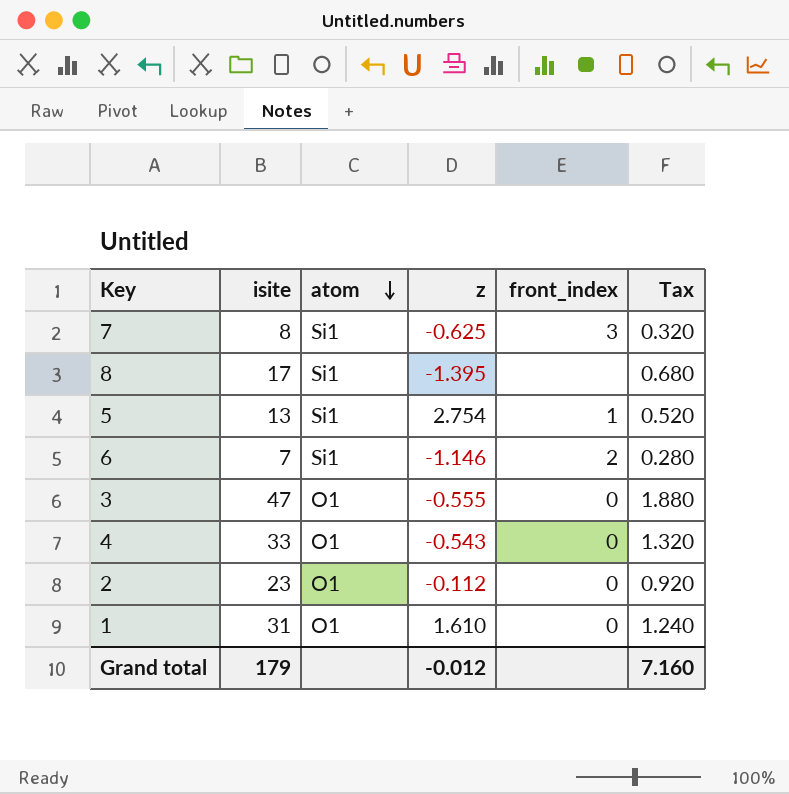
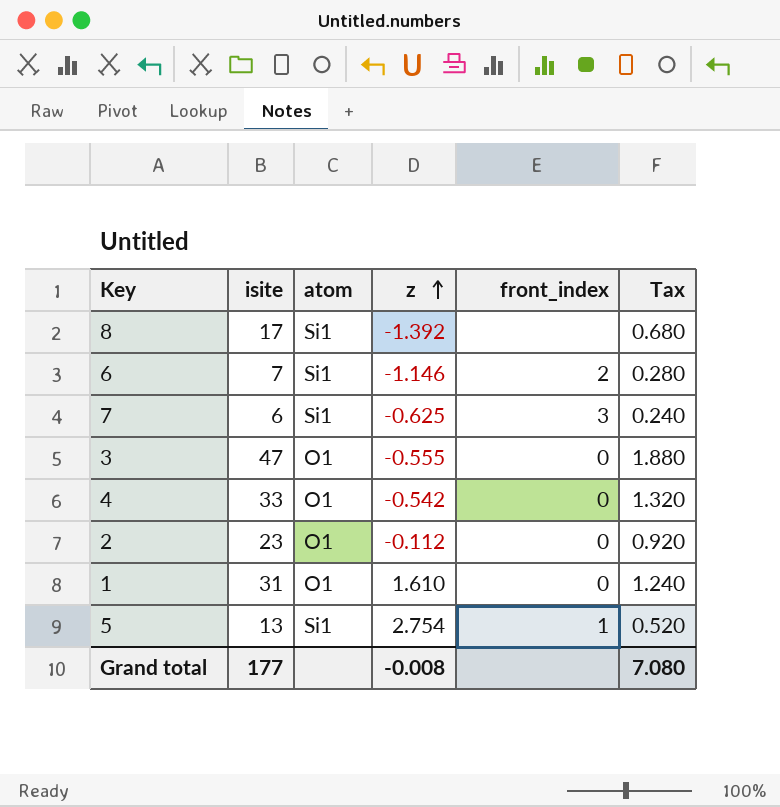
row order: atom descending -> z ascending
8 | z: -1.395 -> -1.392
7 | isite: 8 -> 6
7 | Tax: 0.320 -> 0.240
4 | z: -0.543 -> -0.542
Grand total | isite: 179 -> 177
Grand total | z: -0.012 -> -0.008
Grand total | Tax: 7.160 -> 7.080

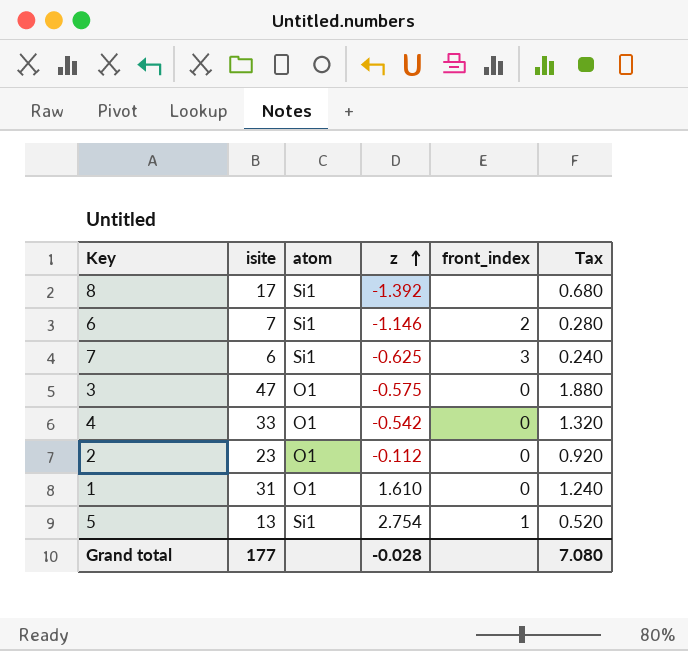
3 | z: -0.555 -> -0.575
Grand total | z: -0.008 -> -0.028

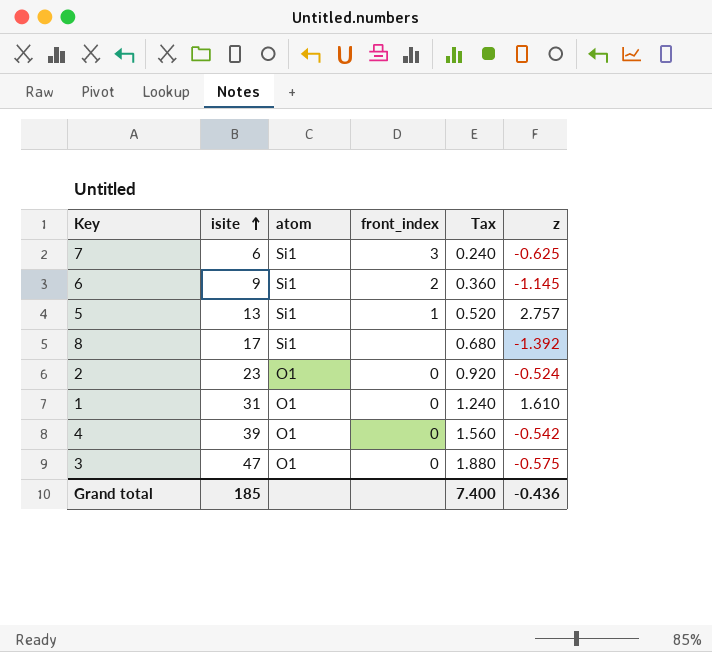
row order: z ascending -> isite ascending
column z | position: 4 -> 6
6 | isite: 7 -> 9
6 | Tax: 0.280 -> 0.360
6 | z: -1.146 -> -1.145
5 | z: 2.754 -> 2.757
2 | z: -0.112 -> -0.524
4 | isite: 33 -> 39
4 | Tax: 1.320 -> 1.560
Grand total | isite: 177 -> 185
Grand total | Tax: 7.080 -> 7.400
Grand total | z: -0.028 -> -0.436

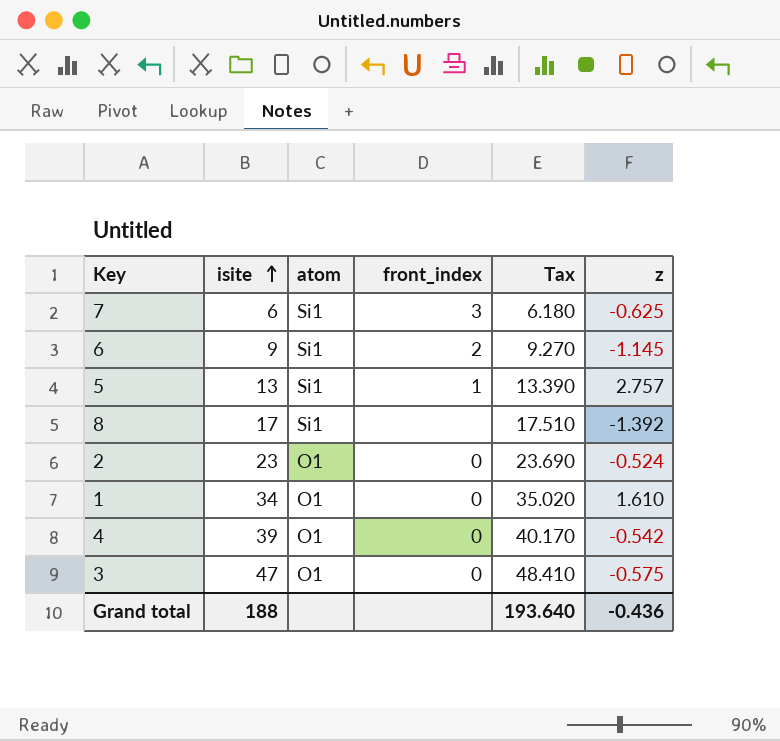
column Tax | formula: [isite] * 0.04 -> [isite] * 1.03
1 | isite: 31 -> 34
Grand total | isite: 185 -> 188
Grand total | Tax: 7.400 -> 193.640

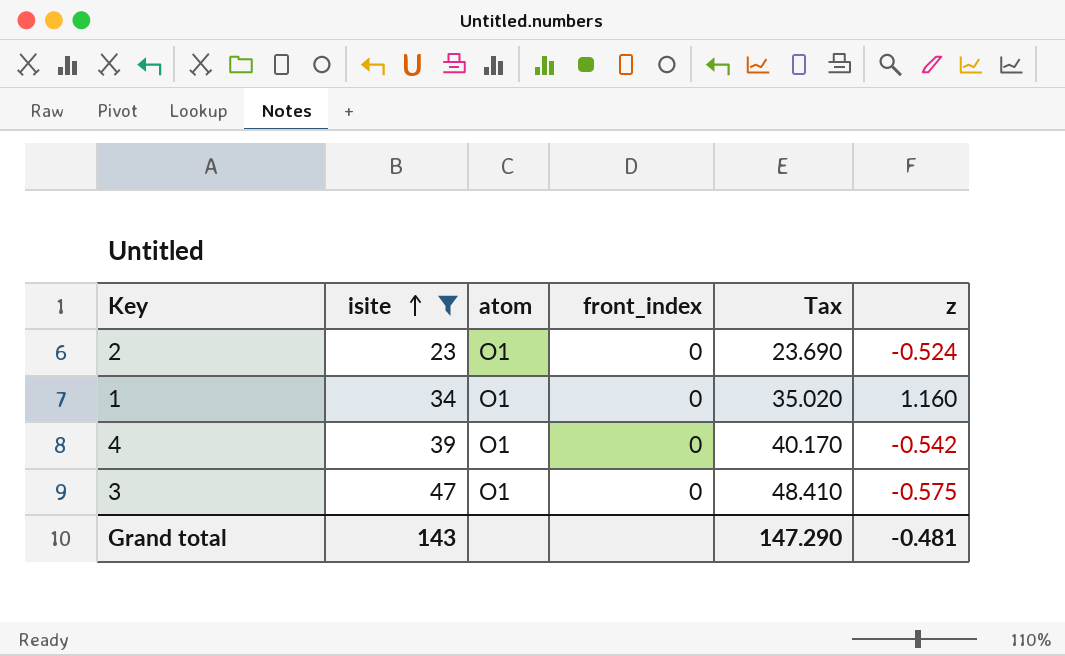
filter: none -> isite >= 23
1 | z: 1.610 -> 1.160
Grand total | isite: 188 -> 143
Grand total | Tax: 193.640 -> 147.290
Grand total | z: -0.436 -> -0.481

